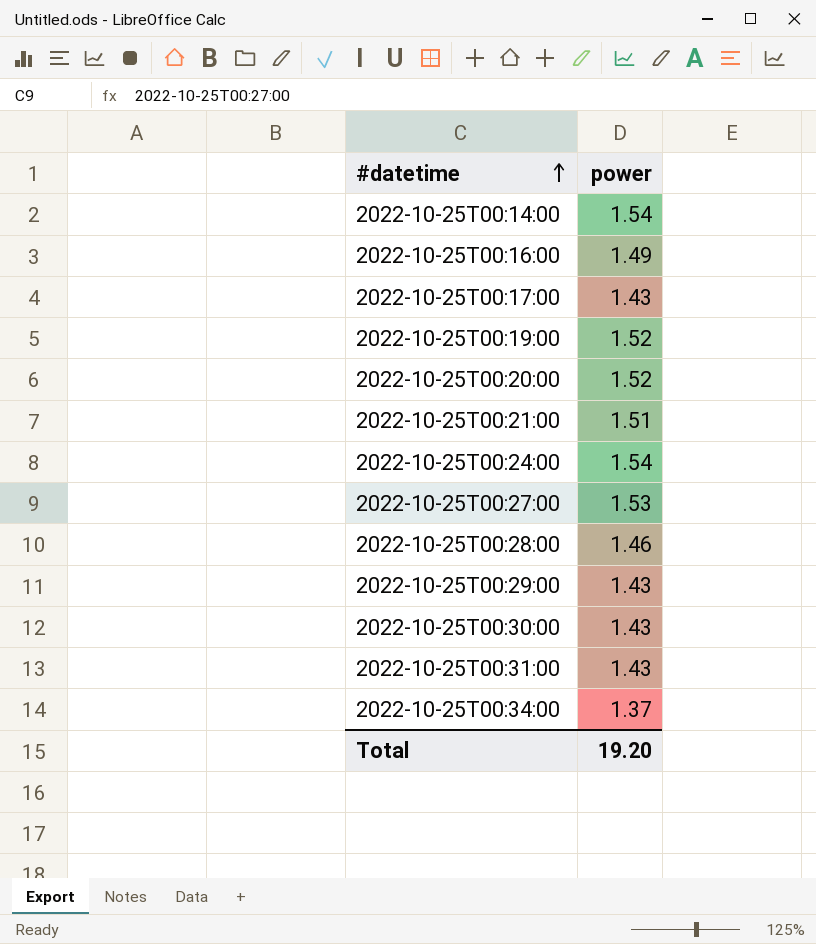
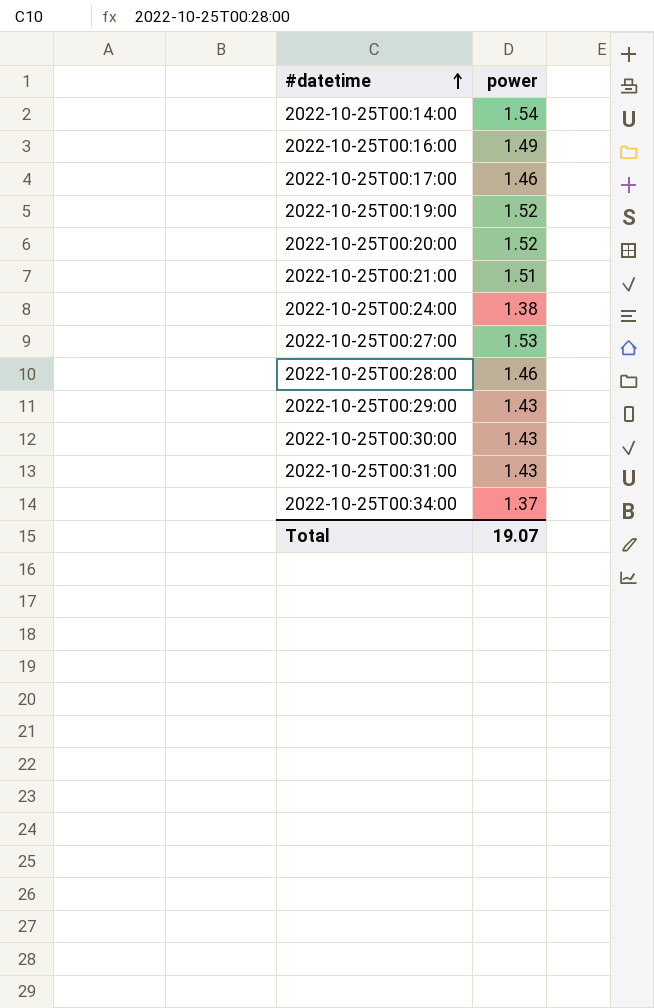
2022-10-25T00:17:00 | power: 1.43 -> 1.46
2022-10-25T00:24:00 | power: 1.54 -> 1.38
Total | power: 19.20 -> 19.07

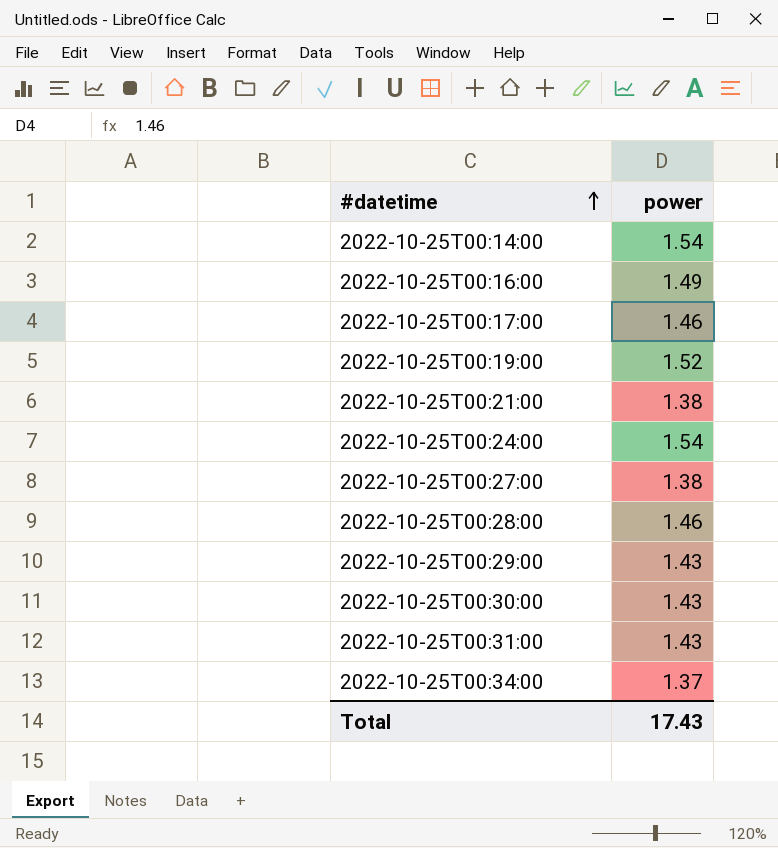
row 2022-10-25T00:20:00: 1.52 -> none
2022-10-25T00:21:00 | power: 1.51 -> 1.38
2022-10-25T00:24:00 | power: 1.38 -> 1.54
2022-10-25T00:27:00 | power: 1.53 -> 1.38
Total | power: 19.07 -> 17.43

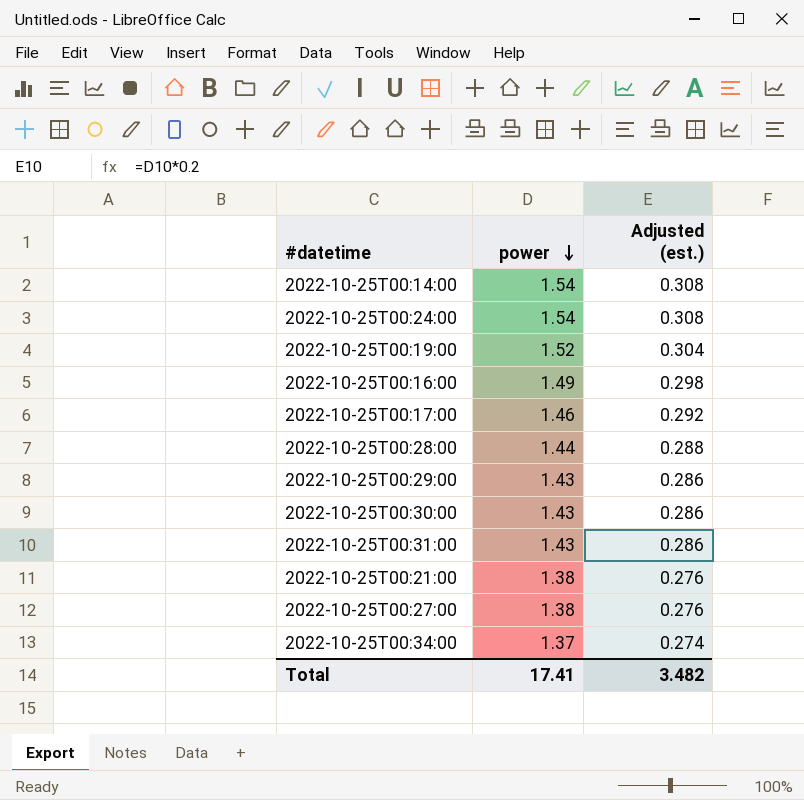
row order: #datetime ascending -> power descending
column Adjusted (est.) | formula: none -> [power] * 0.2
2022-10-25T00:28:00 | power: 1.46 -> 1.44
Total | power: 17.43 -> 17.41

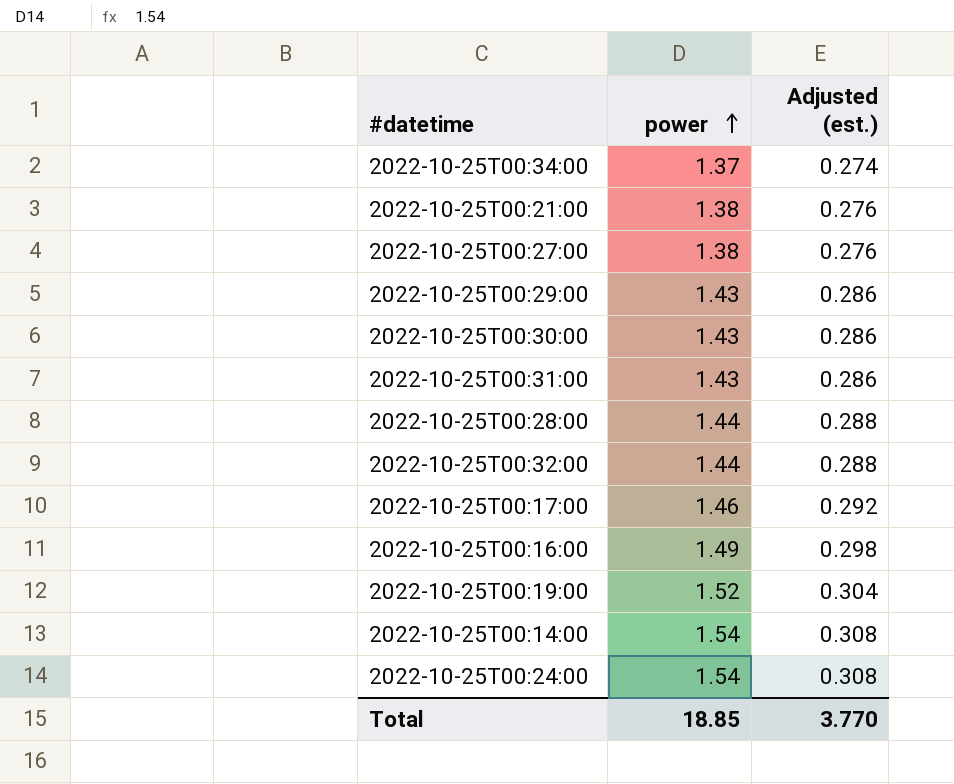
row order: power descending -> power ascending
row 2022-10-25T00:32:00: none -> 1.44 | 0.288
Total | power: 17.41 -> 18.85
Total | Adjusted (est.): 3.482 -> 3.770

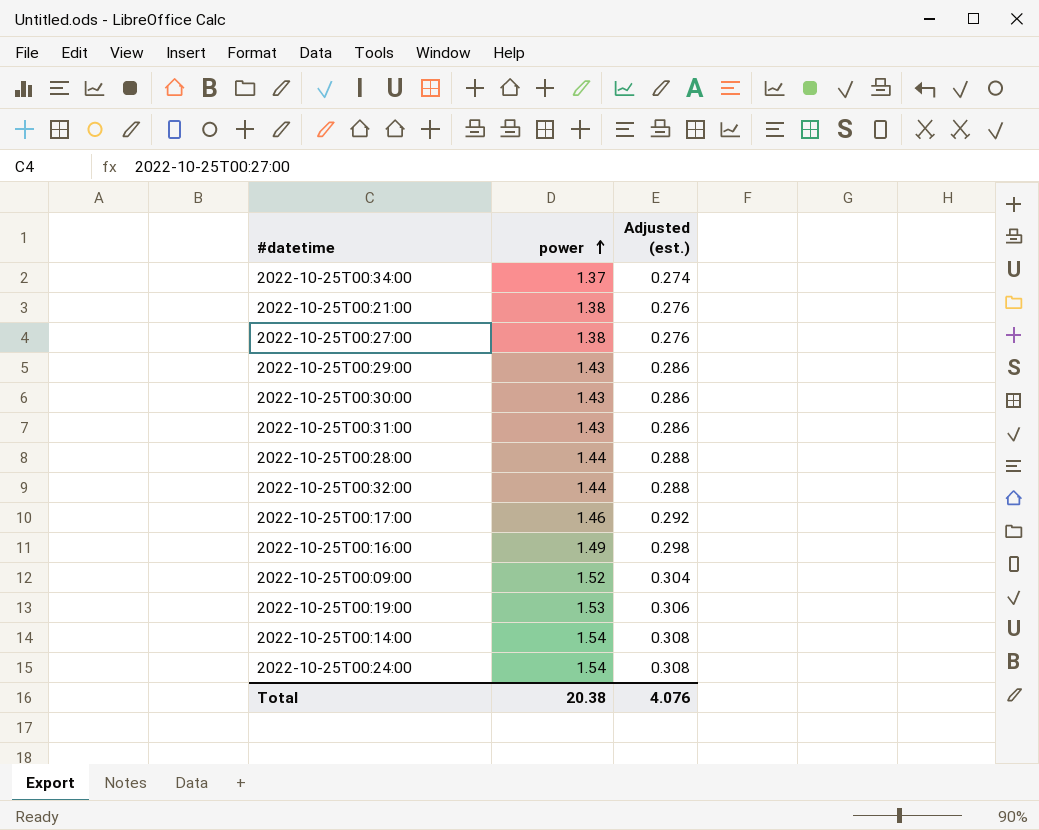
row 2022-10-25T00:09:00: none -> 1.52 | 0.304
2022-10-25T00:19:00 | power: 1.52 -> 1.53
2022-10-25T00:19:00 | Adjusted (est.): 0.304 -> 0.306
Total | power: 18.85 -> 20.38
Total | Adjusted (est.): 3.770 -> 4.076

